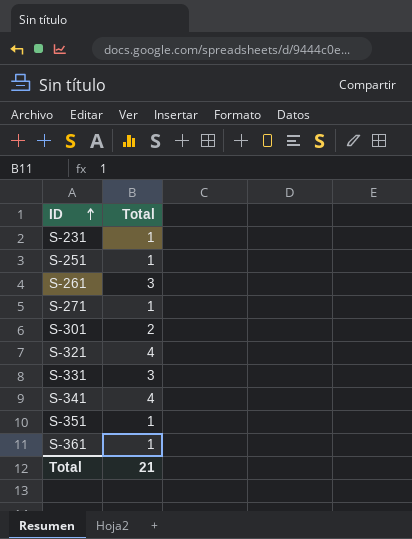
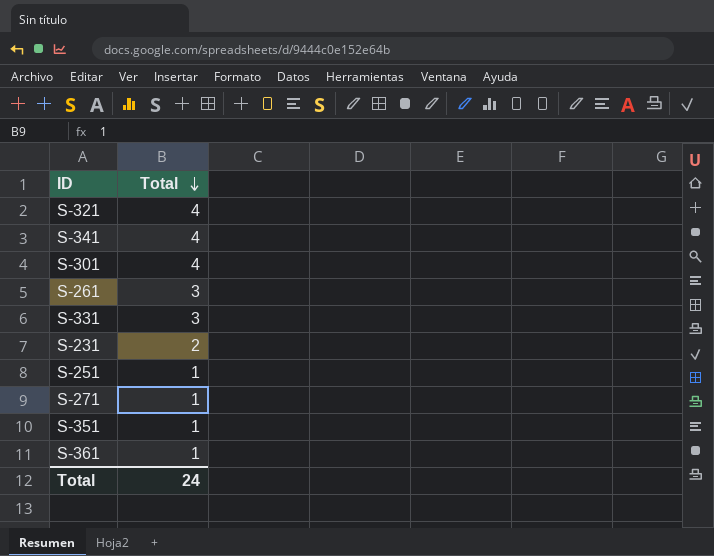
row order: ID ascending -> Total descending
S-301 | Total: 2 -> 4
S-231 | Total: 1 -> 2
Total | Total: 21 -> 24

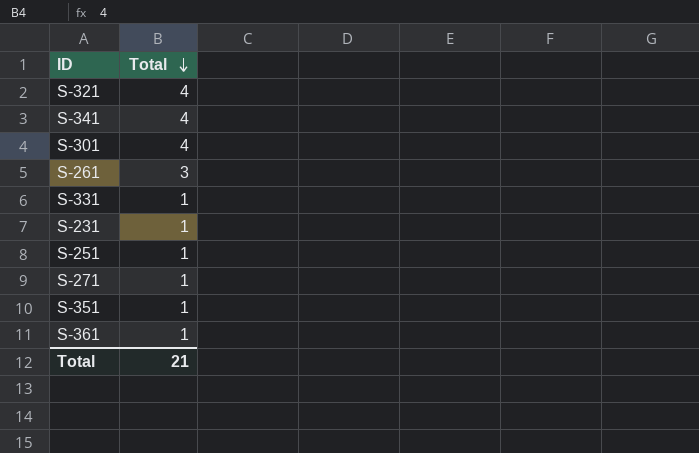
S-331 | Total: 3 -> 1
S-231 | Total: 2 -> 1
Total | Total: 24 -> 21

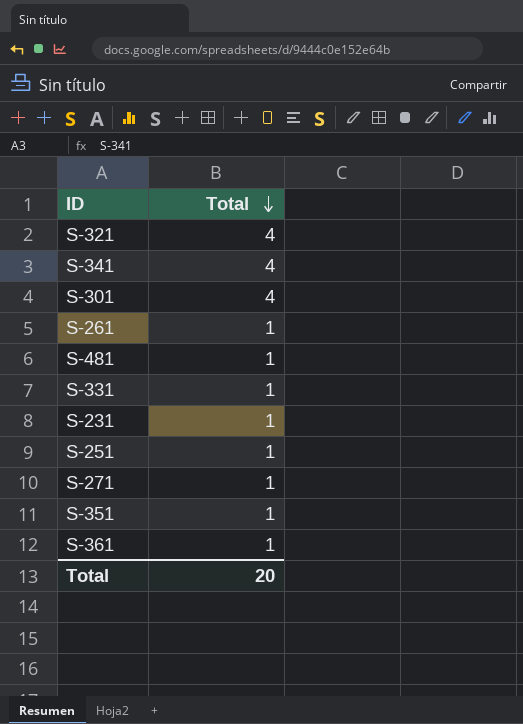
S-261 | Total: 3 -> 1
row S-481: none -> 1
Total | Total: 21 -> 20

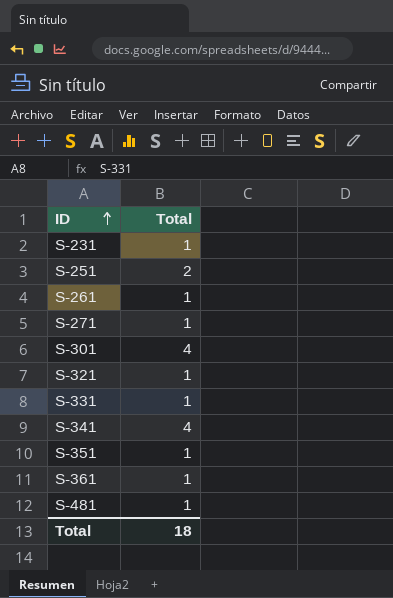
row order: Total descending -> ID ascending
S-251 | Total: 1 -> 2
S-321 | Total: 4 -> 1
Total | Total: 20 -> 18

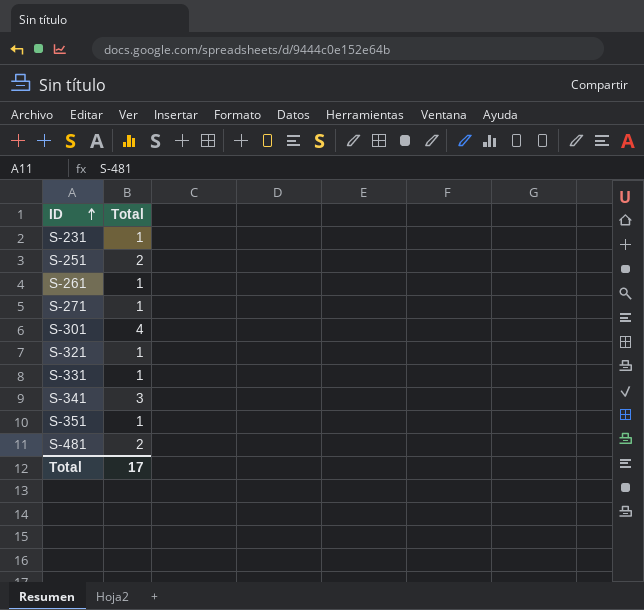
row S-361: 1 -> none
S-341 | Total: 4 -> 3
S-481 | Total: 1 -> 2
Total | Total: 18 -> 17

